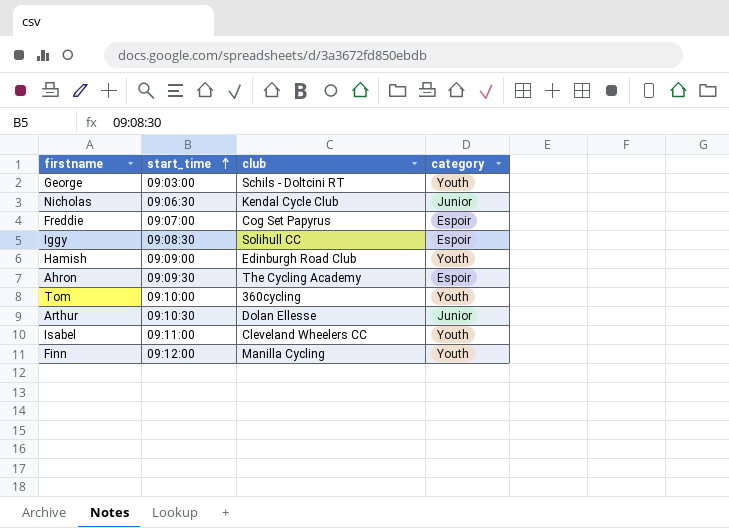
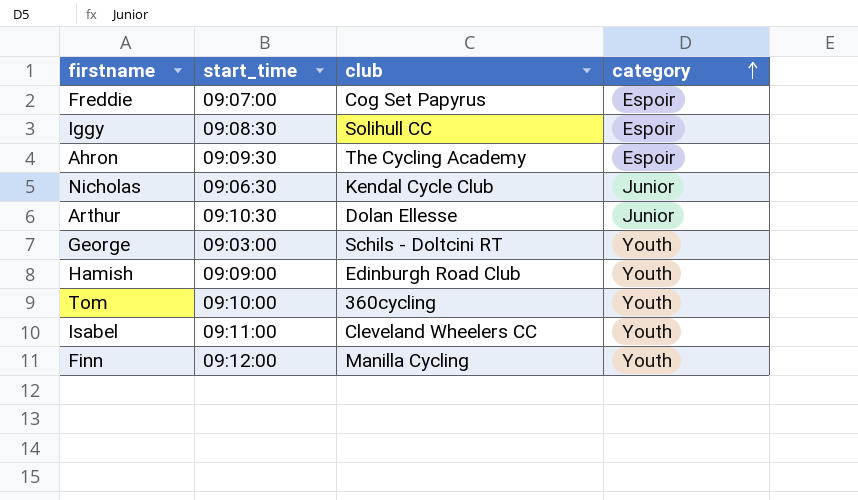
row order: start_time ascending -> category ascending

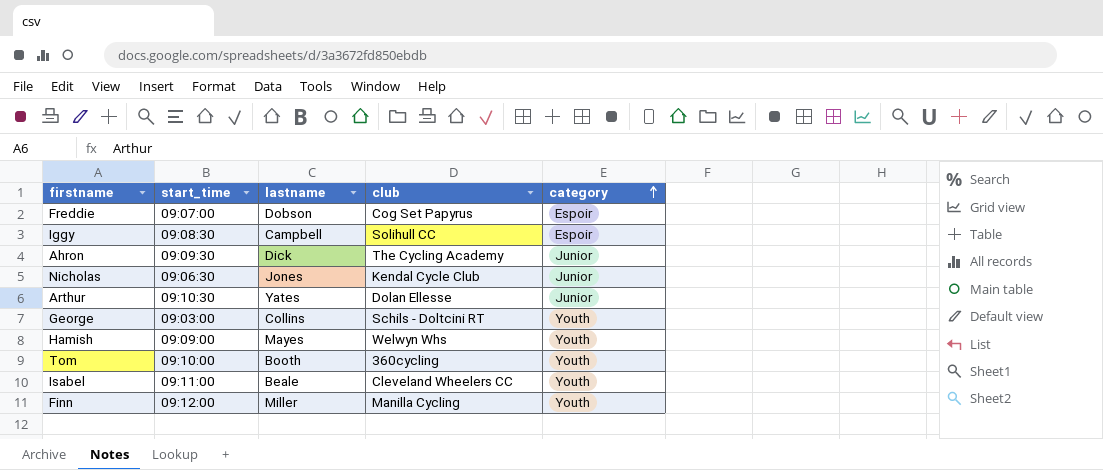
column lastname | position: none -> 3
Ahron | category: Espoir -> Junior
Hamish | club: Edinburgh Road Club -> Welwyn Whs

